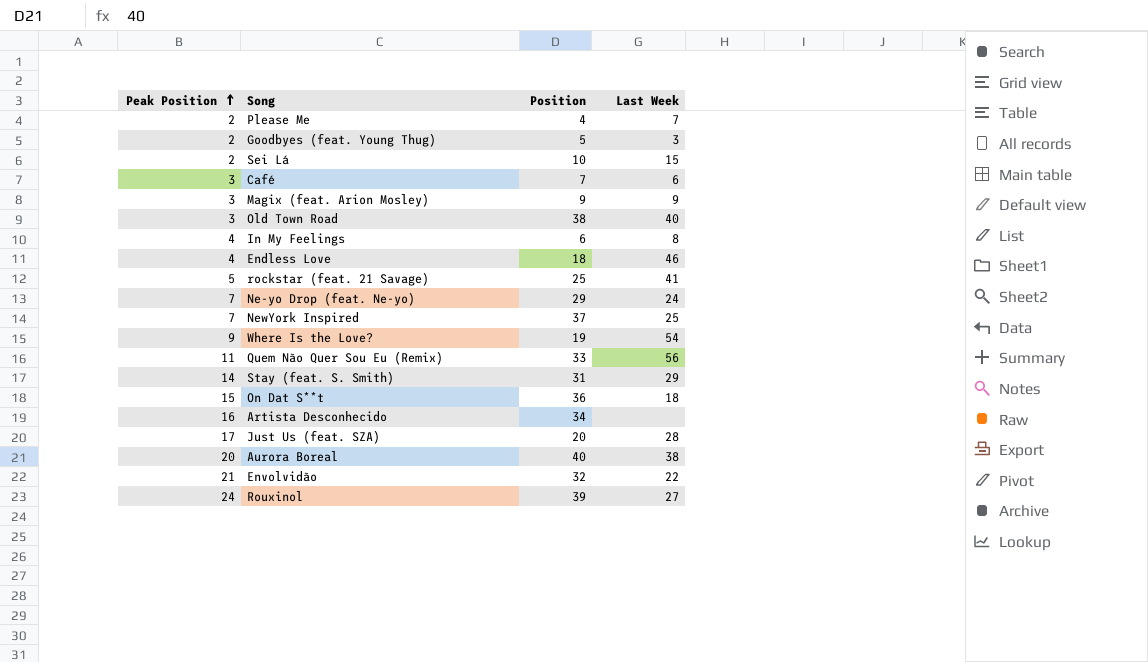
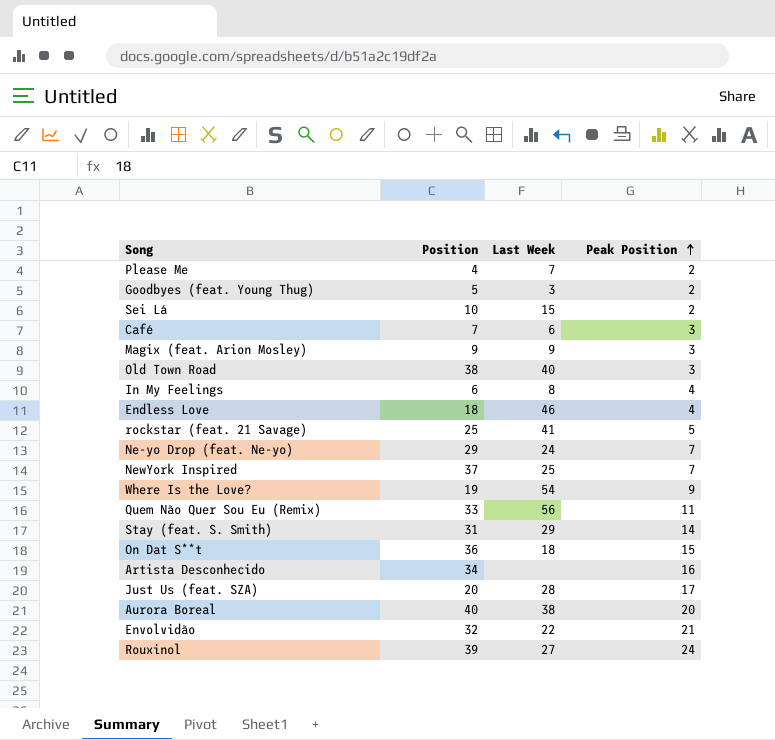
column Peak Position | position: 1 -> 4

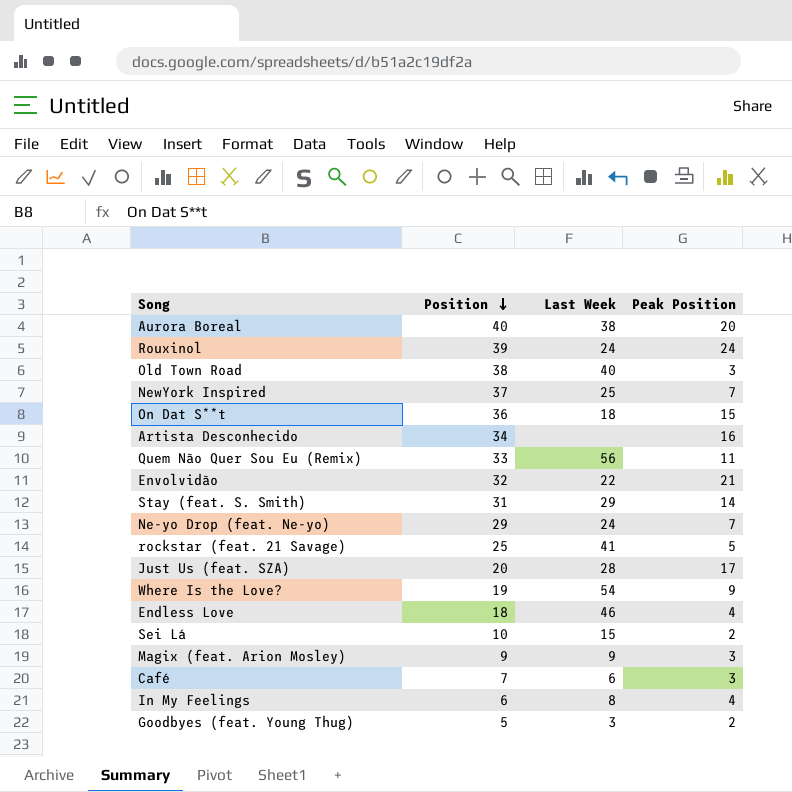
row order: Peak Position ascending -> Position descending
row Please Me: 4 | 7 | 2 -> none
Rouxinol | Last Week: 27 -> 24

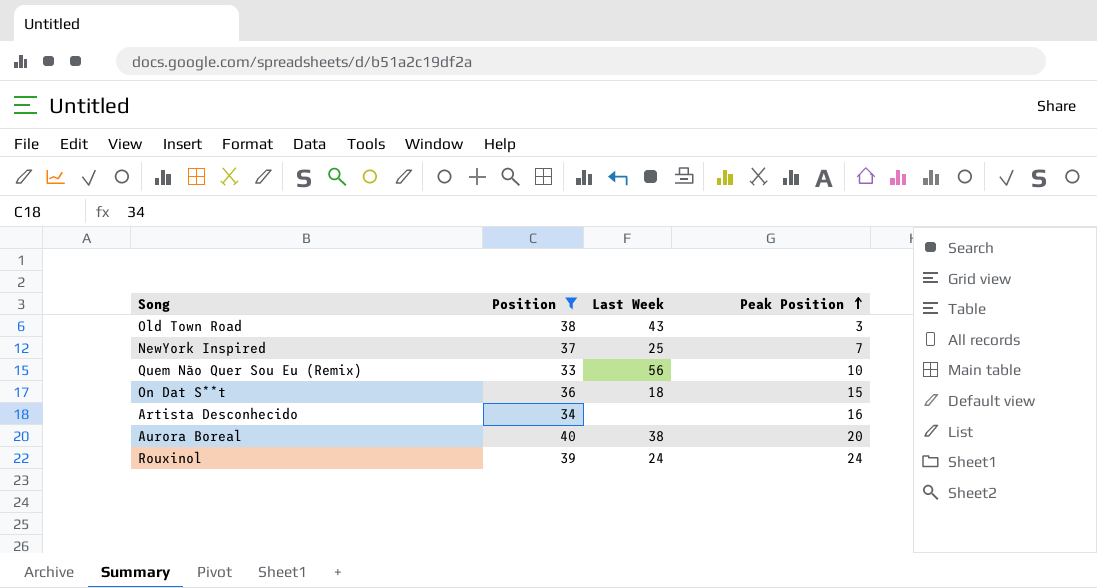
filter: none -> Position >= 33
row order: Position descending -> Peak Position ascending
Old Town Road | Last Week: 40 -> 43
Quem Não Quer Sou Eu (Remix) | Peak Position: 11 -> 10

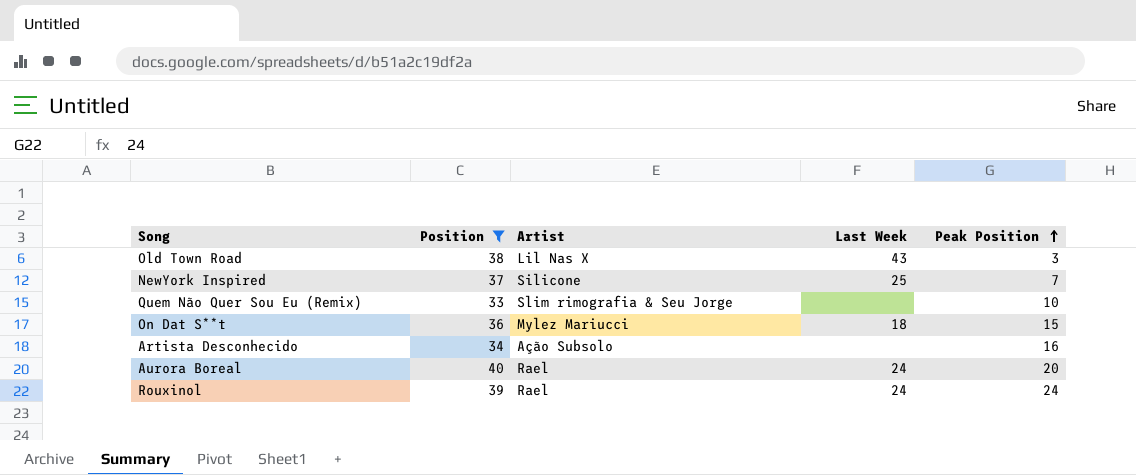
column Artist | position: none -> 3
Quem Não Quer Sou Eu (Remix) | Last Week: 56 -> none
Aurora Boreal | Last Week: 38 -> 24

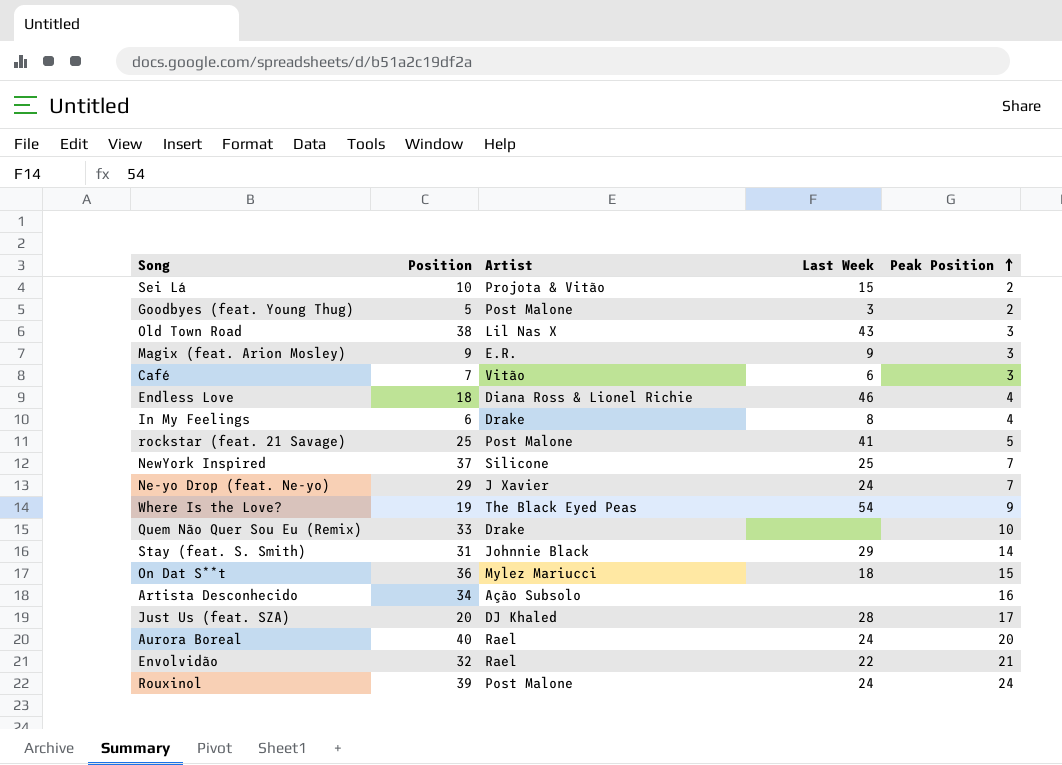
filter: Position >= 33 -> none
Quem Não Quer Sou Eu (Remix) | Artist: Slim rimografia & Seu Jorge -> Drake
Rouxinol | Artist: Rael -> Post Malone

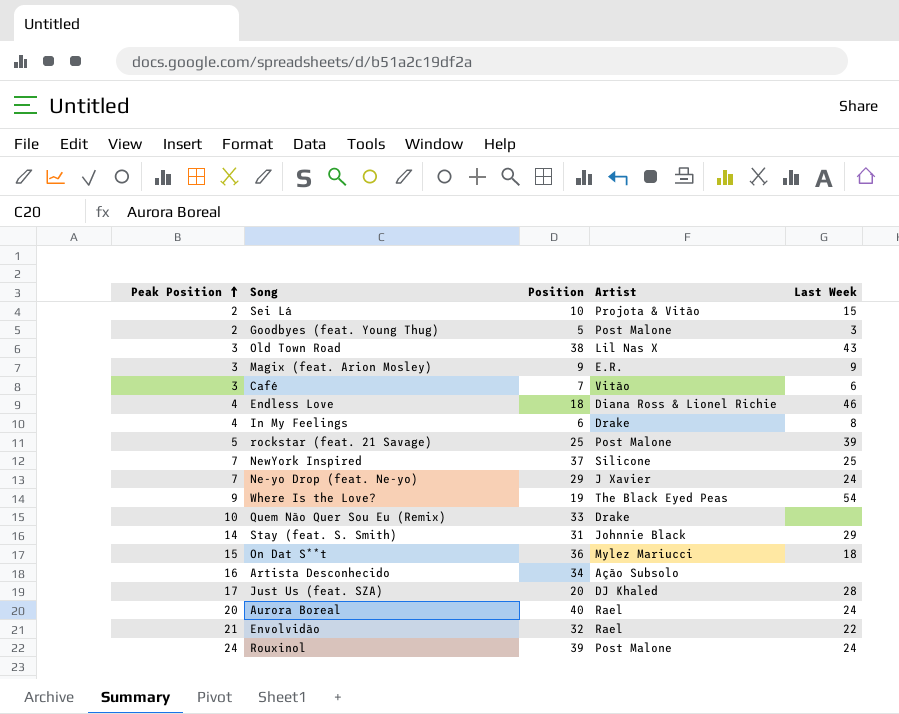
column Peak Position | position: 5 -> 1
rockstar (feat. 21 Savage) | Last Week: 41 -> 39

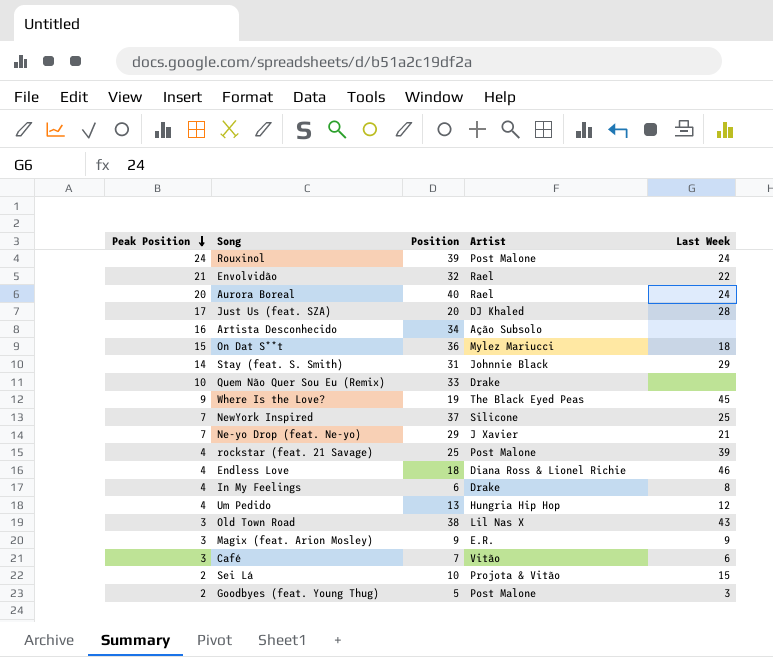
row order: Peak Position ascending -> Peak Position descending
Where Is the Love? | Last Week: 54 -> 45
Ne-yo Drop (feat. Ne-yo) | Last Week: 24 -> 21
rockstar (feat. 21 Savage) | Peak Position: 5 -> 4
row Um Pedido: none -> 4 | 13 | Hungria Hip Hop | 12

